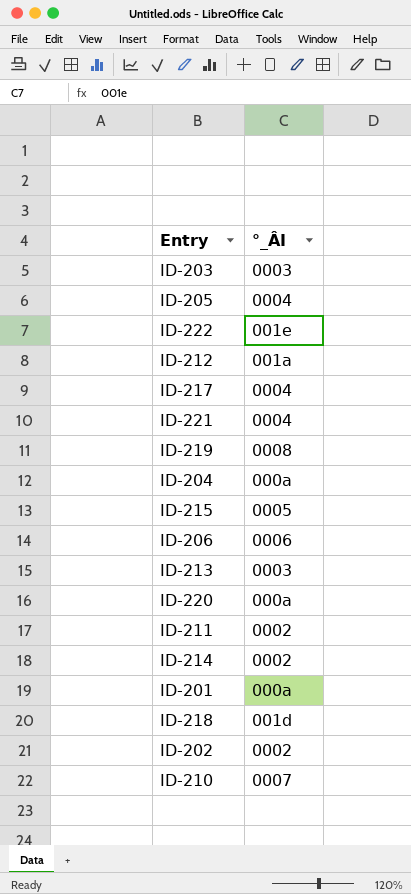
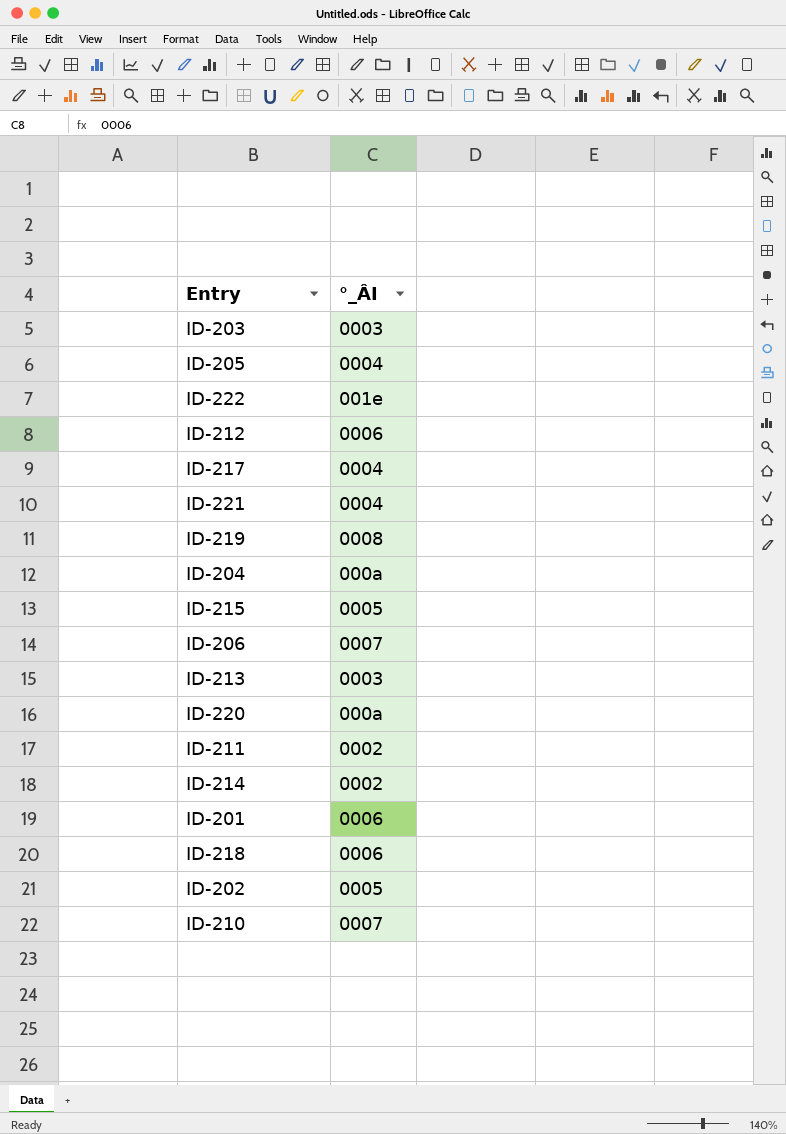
ID-212 | °_ÂI: 001a -> 0006
ID-206 | °_ÂI: 0006 -> 0007
ID-201 | °_ÂI: 000a -> 0006
ID-218 | °_ÂI: 001d -> 0006
ID-202 | °_ÂI: 0002 -> 0005

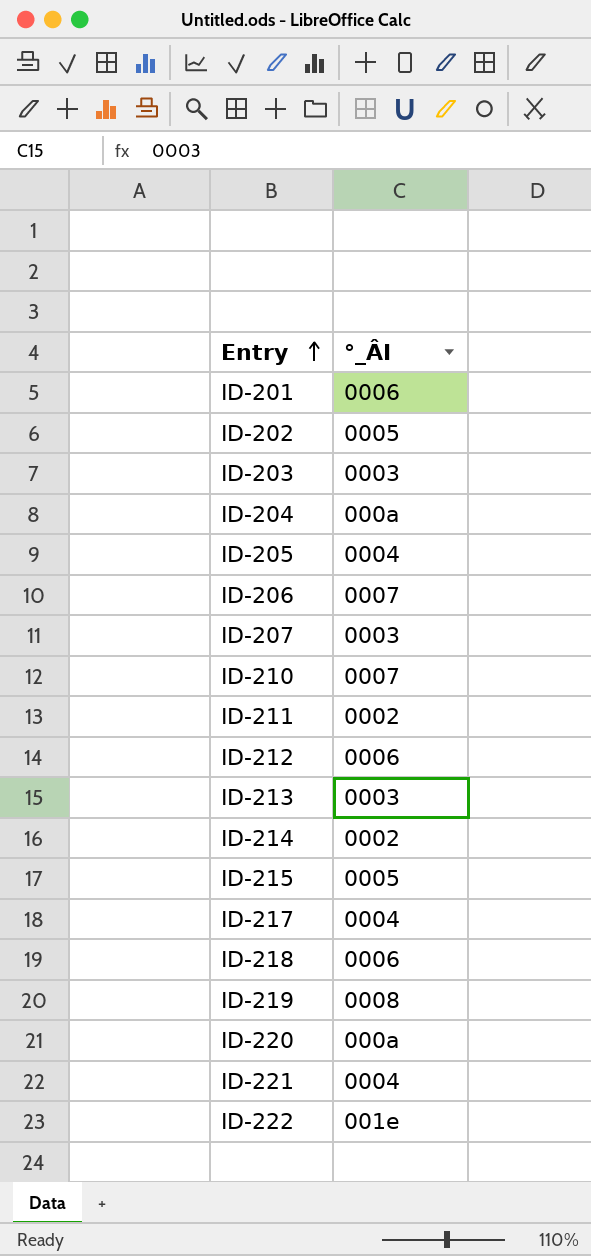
row order: none -> Entry ascending
row ID-207: none -> 0003

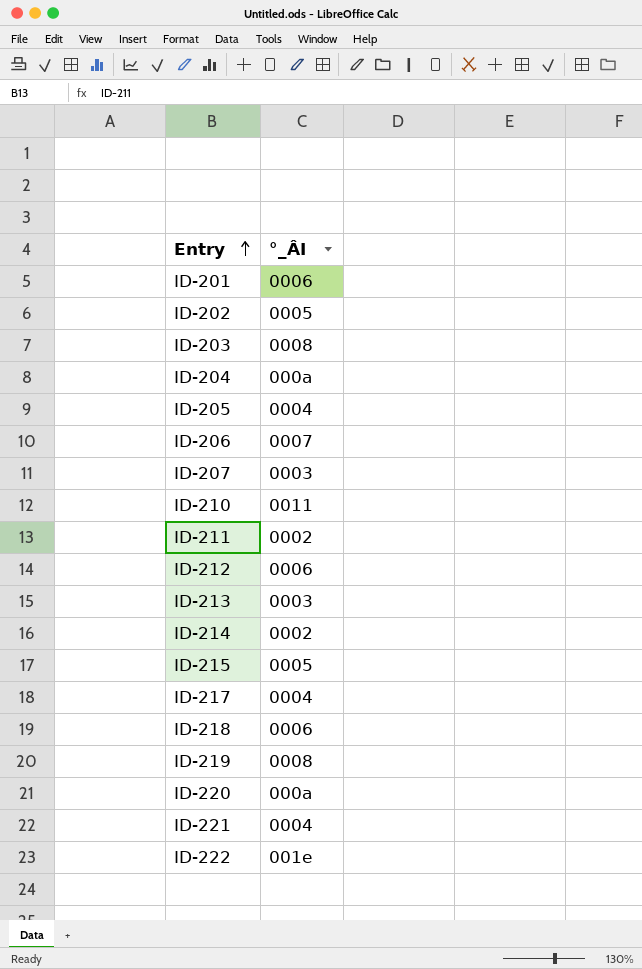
ID-203 | °_ÂI: 0003 -> 0008
ID-210 | °_ÂI: 0007 -> 0011

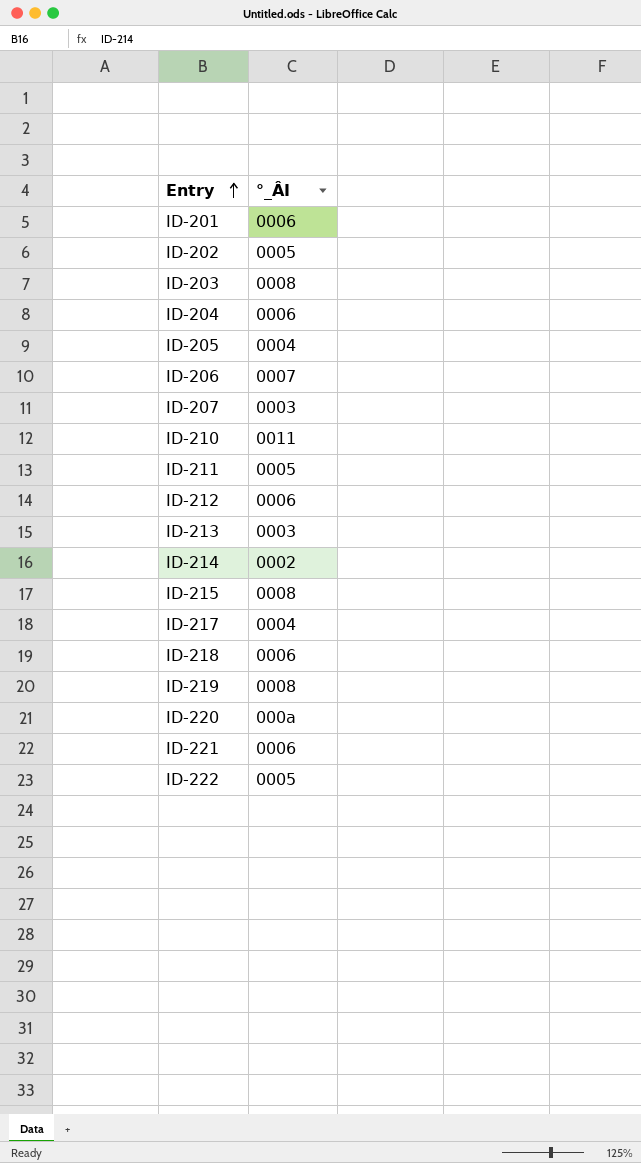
ID-204 | °_ÂI: 000a -> 0006
ID-211 | °_ÂI: 0002 -> 0005
ID-215 | °_ÂI: 0005 -> 0008
ID-221 | °_ÂI: 0004 -> 0006
ID-222 | °_ÂI: 001e -> 0005

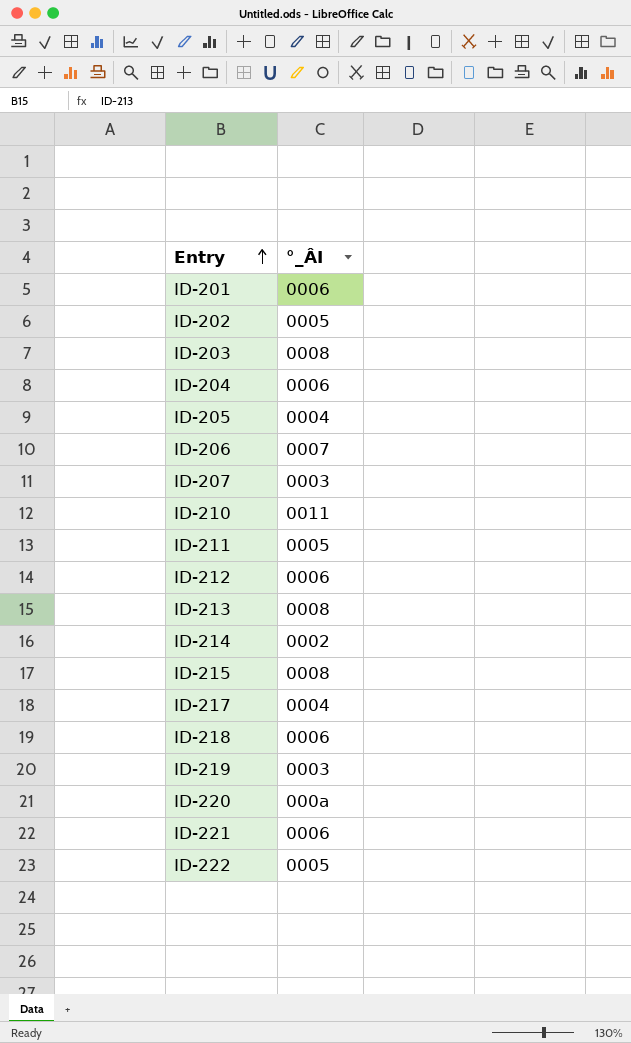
ID-213 | °_ÂI: 0003 -> 0008
ID-219 | °_ÂI: 0008 -> 0003

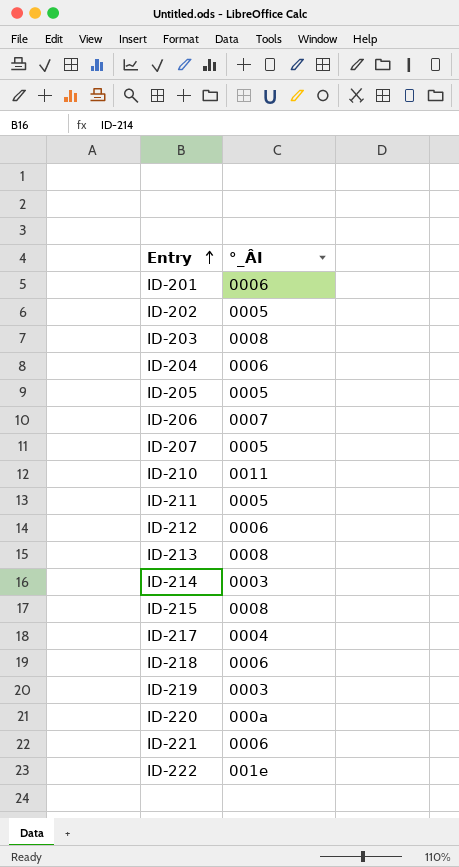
ID-205 | °_ÂI: 0004 -> 0005
ID-207 | °_ÂI: 0003 -> 0005
ID-214 | °_ÂI: 0002 -> 0003
ID-222 | °_ÂI: 0005 -> 001e

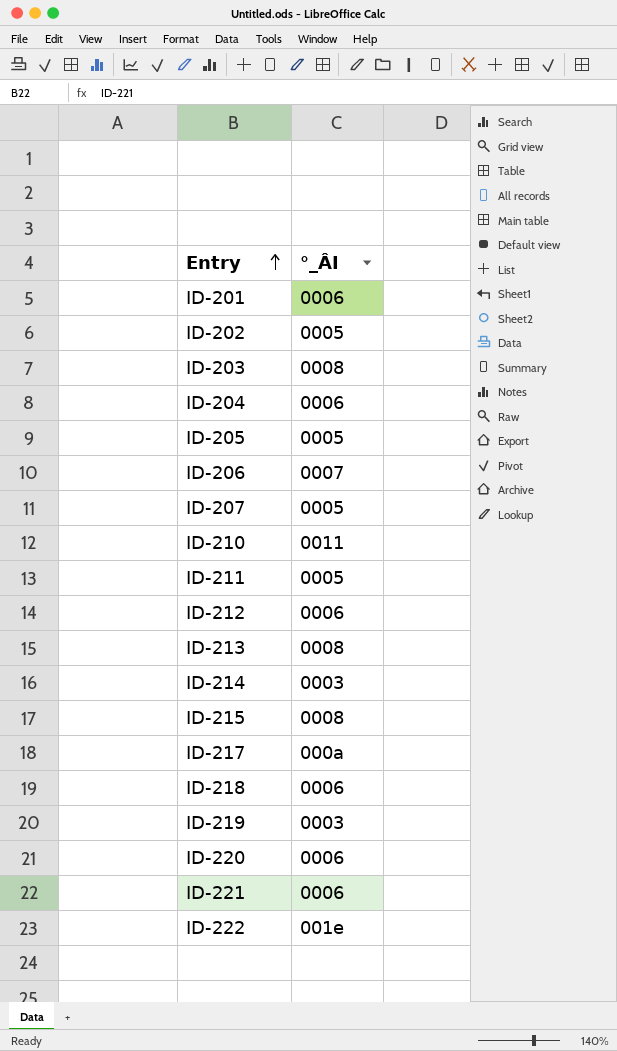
ID-217 | °_ÂI: 0004 -> 000a
ID-220 | °_ÂI: 000a -> 0006

